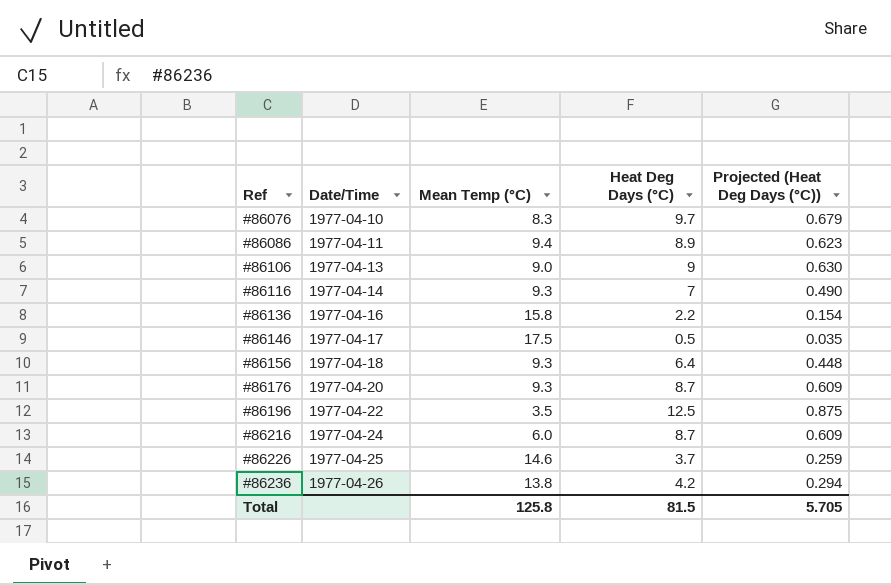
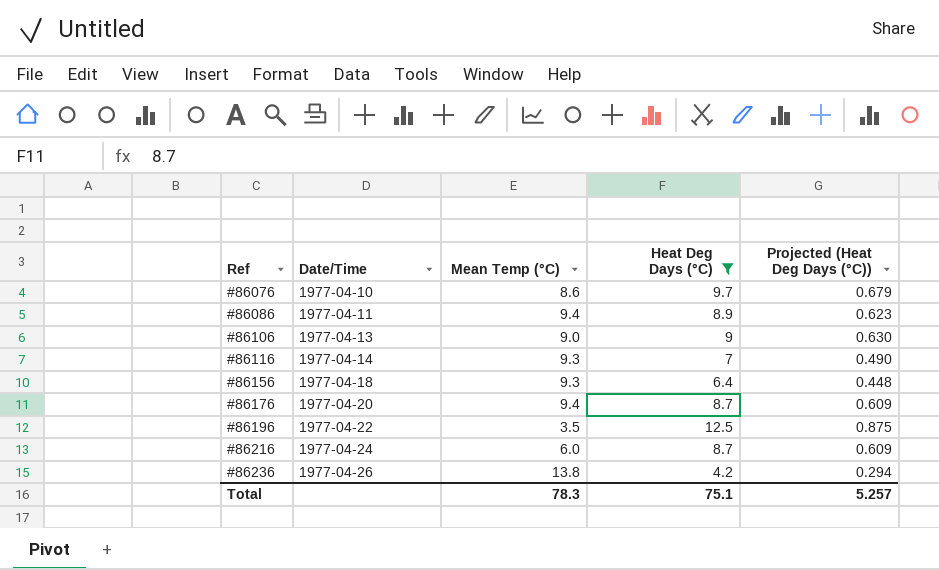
filter: none -> Heat Deg Days (°C) >= 4.2
#86076 | Mean Temp (°C): 8.3 -> 8.6
#86176 | Mean Temp (°C): 9.3 -> 9.4
Total | Mean Temp (°C): 125.8 -> 78.3
Total | Heat Deg Days (°C): 81.5 -> 75.1
Total | Projected (Heat Deg Days (°C)): 5.705 -> 5.257

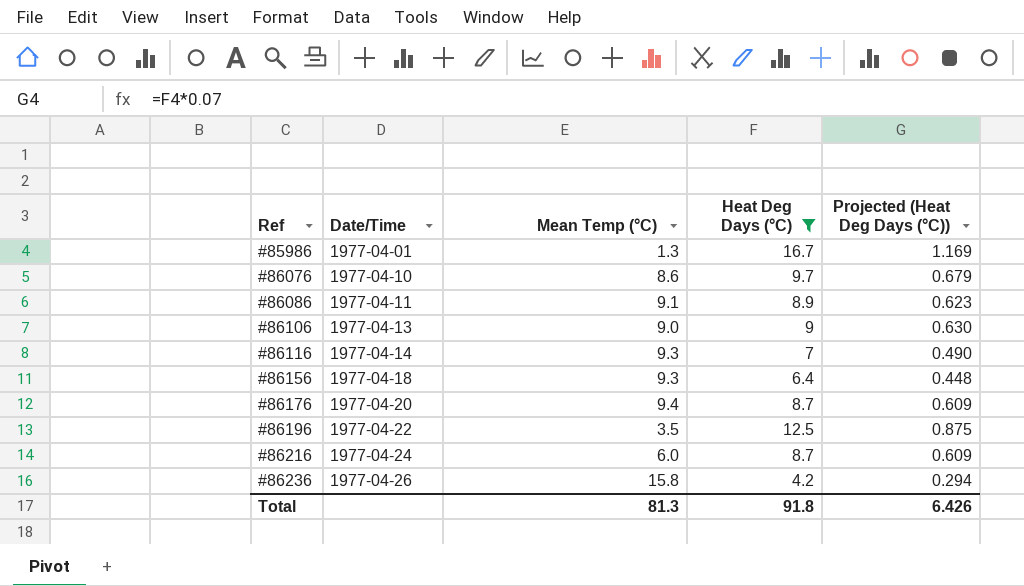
row #85986: none -> 1977-04-01 | 1.3 | 16.7 | 1.169
#86086 | Mean Temp (°C): 9.4 -> 9.1
#86236 | Mean Temp (°C): 13.8 -> 15.8
Total | Mean Temp (°C): 78.3 -> 81.3
Total | Heat Deg Days (°C): 75.1 -> 91.8
Total | Projected (Heat Deg Days (°C)): 5.257 -> 6.426

